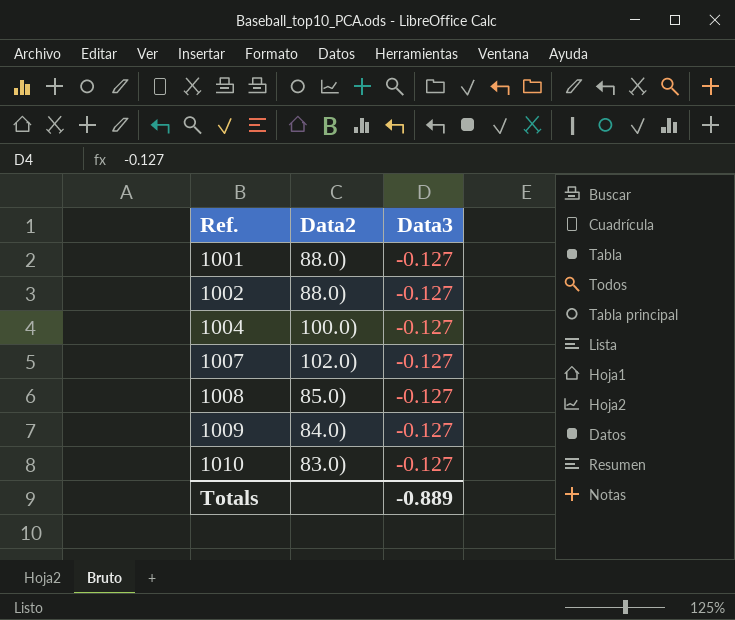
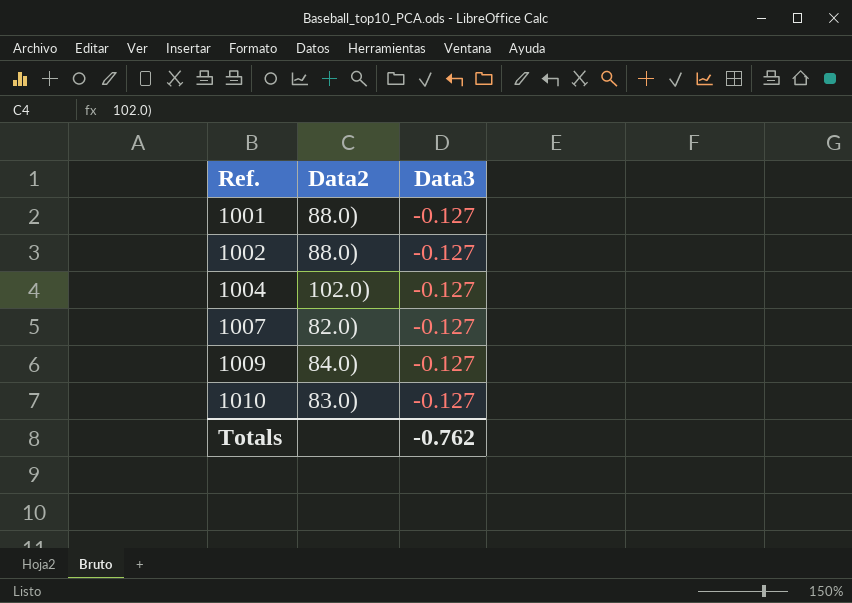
row 1008: 85.0) | -0.127 -> none
1004 | Data2: 100.0) -> 102.0)
1007 | Data2: 102.0) -> 82.0)
Totals | Data3: -0.889 -> -0.762

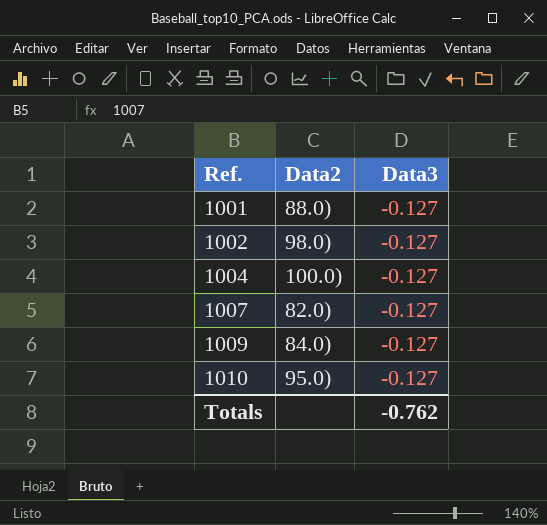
1002 | Data2: 88.0) -> 98.0)
1004 | Data2: 102.0) -> 100.0)
1010 | Data2: 83.0) -> 95.0)

